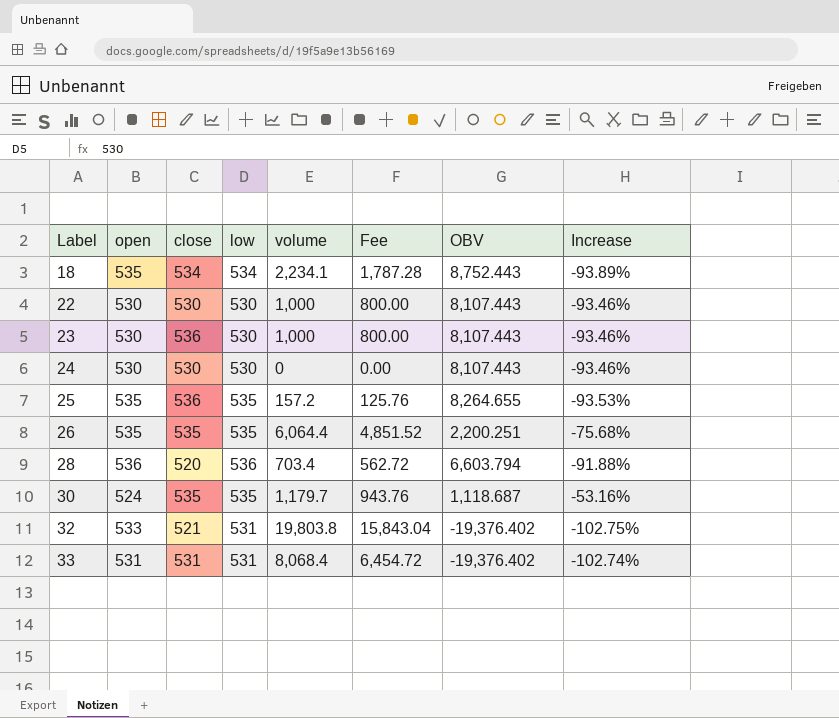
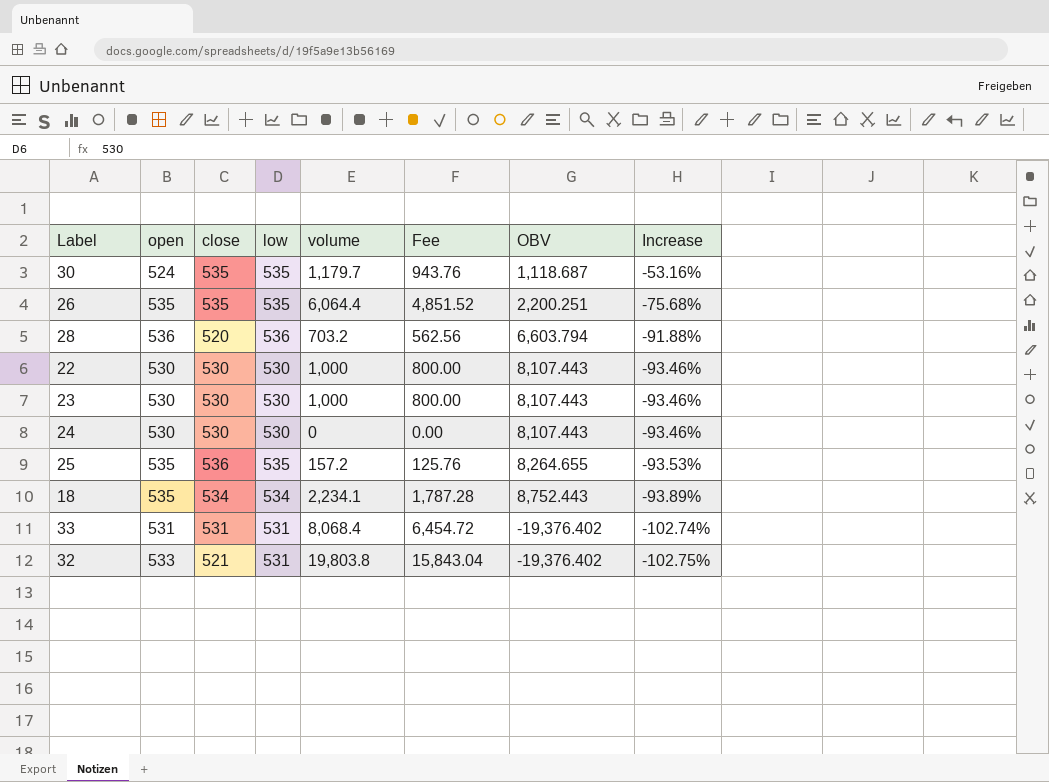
row order: Label ascending -> Increase descending
28 | volume: 703.4 -> 703.2
28 | Fee: 562.72 -> 562.56
23 | close: 536 -> 530

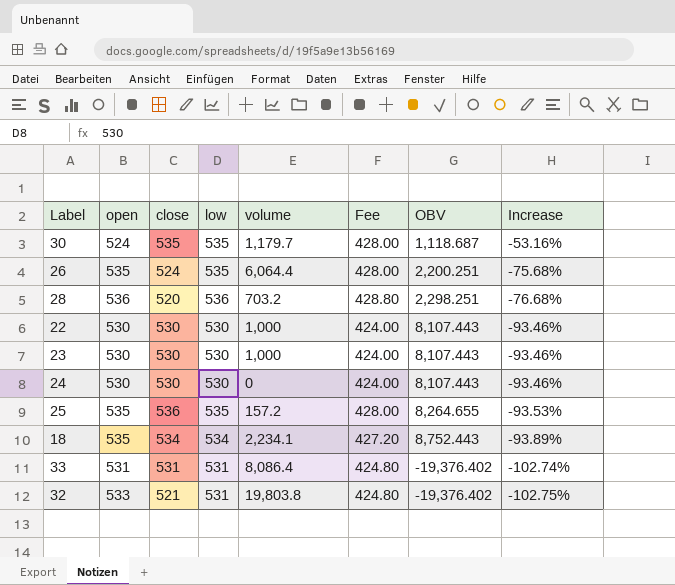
column Fee | formula: [volume] * 0.8 -> [low] * 0.8
26 | close: 535 -> 524
28 | OBV: 6,603.794 -> 2,298.251
28 | Increase: -91.88% -> -76.68%
33 | volume: 8,068.4 -> 8,086.4

